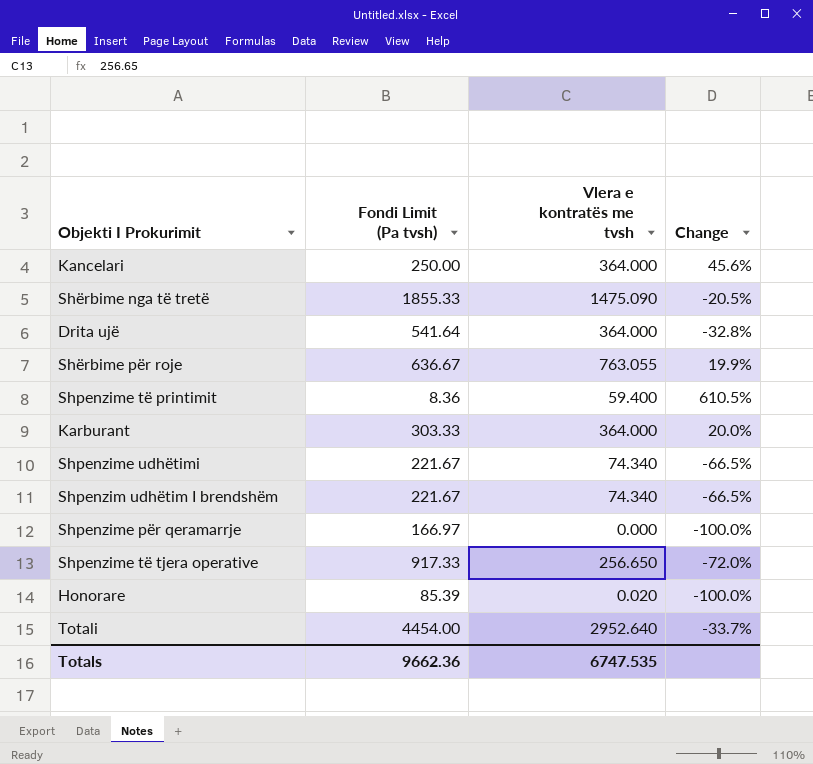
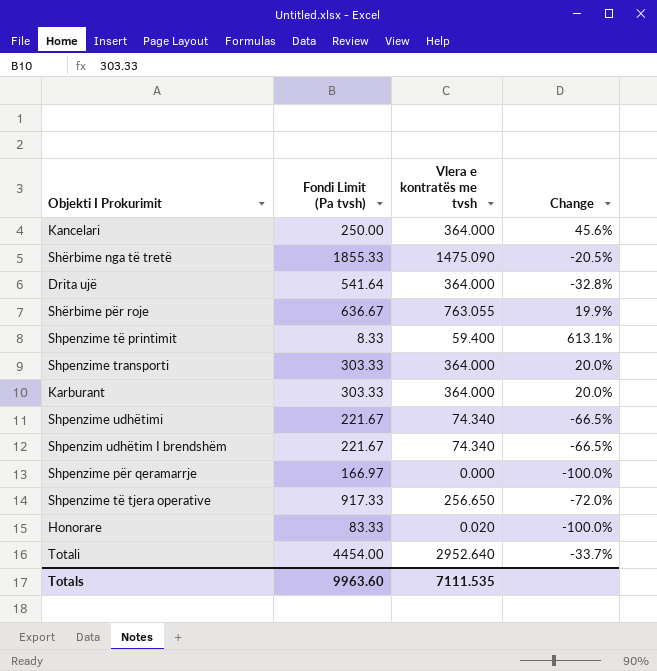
Shpenzime të printimit | Fondi Limit (Pa tvsh): 8.36 -> 8.33
Shpenzime të printimit | Change: 610.5% -> 613.1%
row Shpenzime transporti: none -> 303.33 | 364.000 | 20.0%
Honorare | Fondi Limit (Pa tvsh): 85.39 -> 83.33
Totals | Fondi Limit (Pa tvsh): 9662.36 -> 9963.60
Totals | Vlera e kontratës me tvsh: 6747.535 -> 7111.535

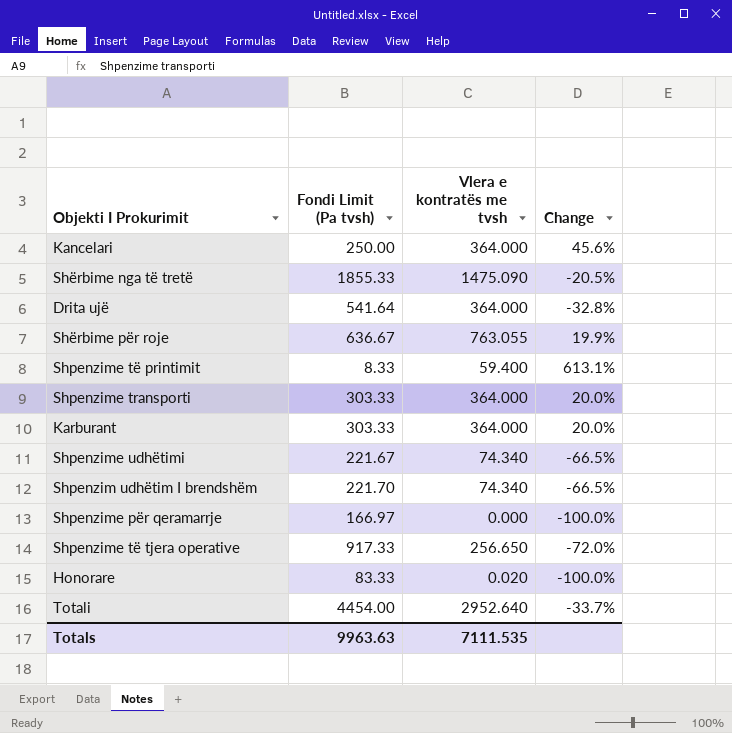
Shpenzim udhëtim I brendshëm | Fondi Limit (Pa tvsh): 221.67 -> 221.70
Totals | Fondi Limit (Pa tvsh): 9963.60 -> 9963.63

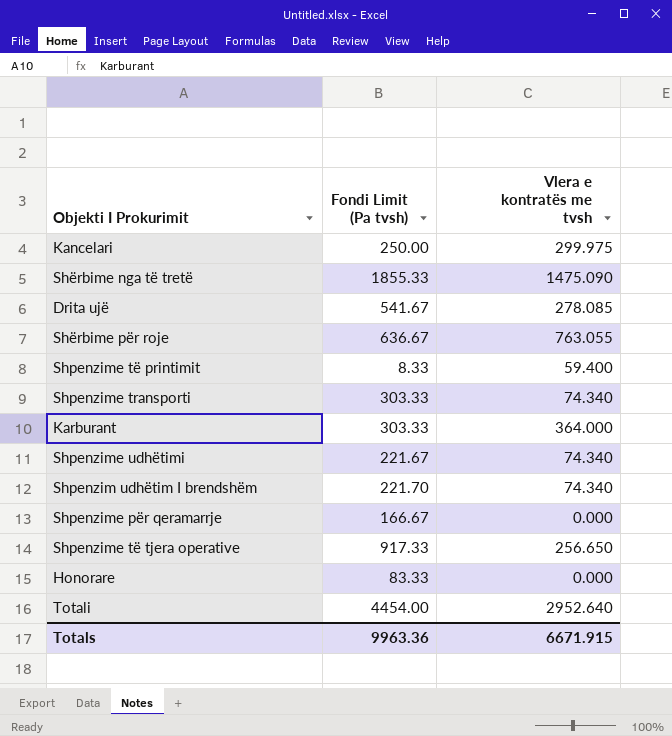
column Change | formula: ([Vlera e kontratës me tvsh] - [Fondi Limit (Pa tvsh)]) / [Fondi Limit (Pa tvsh)] -> none
Kancelari | Vlera e kontratës me tvsh: 364.000 -> 299.975
Drita ujë | Fondi Limit (Pa tvsh): 541.64 -> 541.67
Drita ujë | Vlera e kontratës me tvsh: 364.000 -> 278.085
Shpenzime transporti | Vlera e kontratës me tvsh: 364.000 -> 74.340
Shpenzime për qeramarrje | Fondi Limit (Pa tvsh): 166.97 -> 166.67
Honorare | Vlera e kontratës me tvsh: 0.020 -> 0.000
Totals | Fondi Limit (Pa tvsh): 9963.63 -> 9963.36
Totals | Vlera e kontratës me tvsh: 7111.535 -> 6671.915

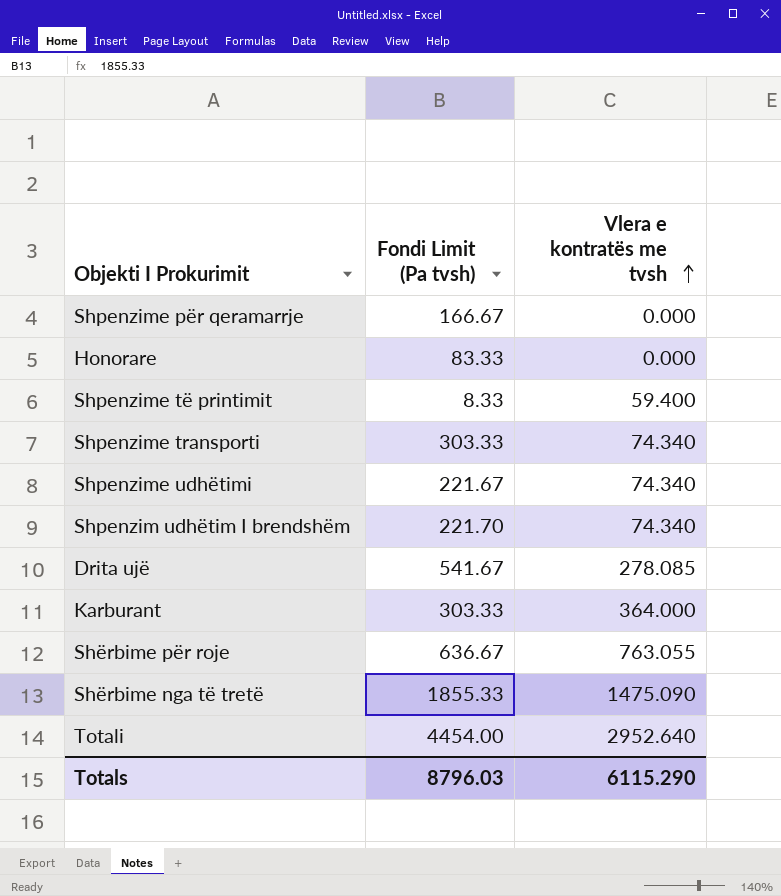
row order: none -> Vlera e kontratës me tvsh ascending
row Kancelari: 250.00 | 299.975 -> none
row Shpenzime të tjera operative: 917.33 | 256.650 -> none
Totals | Fondi Limit (Pa tvsh): 9963.36 -> 8796.03
Totals | Vlera e kontratës me tvsh: 6671.915 -> 6115.290

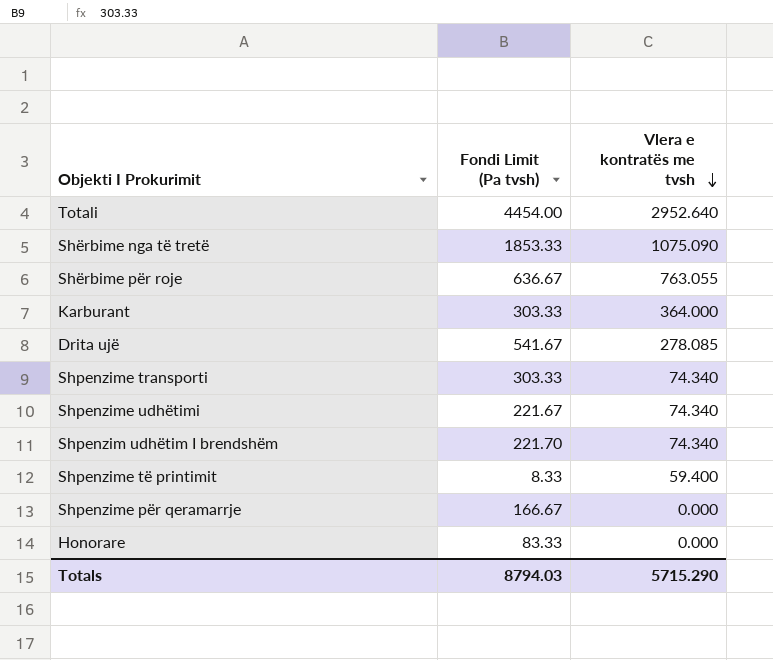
row order: Vlera e kontratës me tvsh ascending -> Vlera e kontratës me tvsh descending
Shërbime nga të tretë | Fondi Limit (Pa tvsh): 1855.33 -> 1853.33
Shërbime nga të tretë | Vlera e kontratës me tvsh: 1475.090 -> 1075.090
Totals | Fondi Limit (Pa tvsh): 8796.03 -> 8794.03
Totals | Vlera e kontratës me tvsh: 6115.290 -> 5715.290

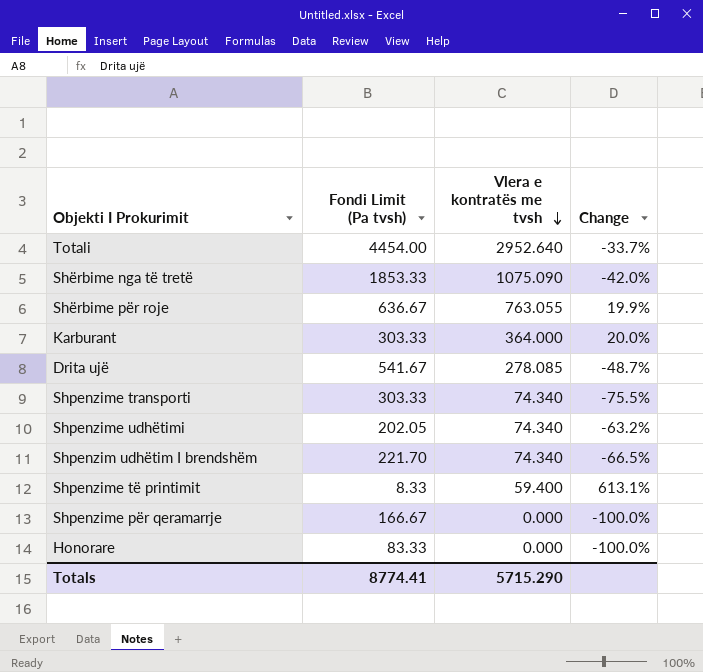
column Change | formula: none -> ([Vlera e kontratës me tvsh] - [Fondi Limit (Pa tvsh)]) / [Fondi Limit (Pa tvsh)]
Shpenzime udhëtimi | Fondi Limit (Pa tvsh): 221.67 -> 202.05
Totals | Fondi Limit (Pa tvsh): 8794.03 -> 8774.41

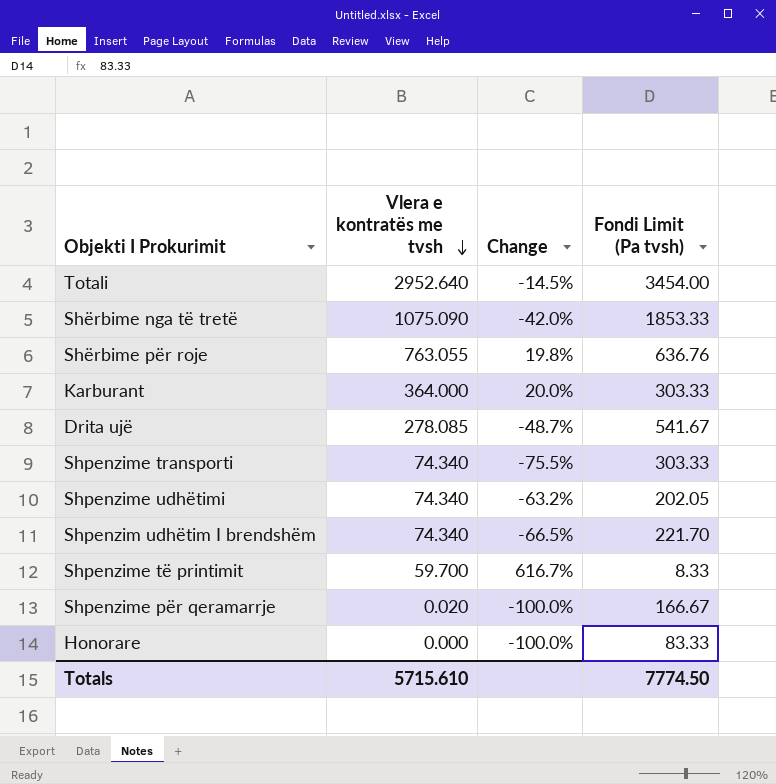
column Fondi Limit (Pa tvsh) | position: 2 -> 4
Totali | Change: -33.7% -> -14.5%
Totali | Fondi Limit (Pa tvsh): 4454.00 -> 3454.00
Shërbime për roje | Change: 19.9% -> 19.8%
Shërbime për roje | Fondi Limit (Pa tvsh): 636.67 -> 636.76
Shpenzime të printimit | Vlera e kontratës me tvsh: 59.400 -> 59.700
Shpenzime të printimit | Change: 613.1% -> 616.7%
Shpenzime për qeramarrje | Vlera e kontratës me tvsh: 0.000 -> 0.020
Totals | Vlera e kontratës me tvsh: 5715.290 -> 5715.610
Totals | Fondi Limit (Pa tvsh): 8774.41 -> 7774.50

